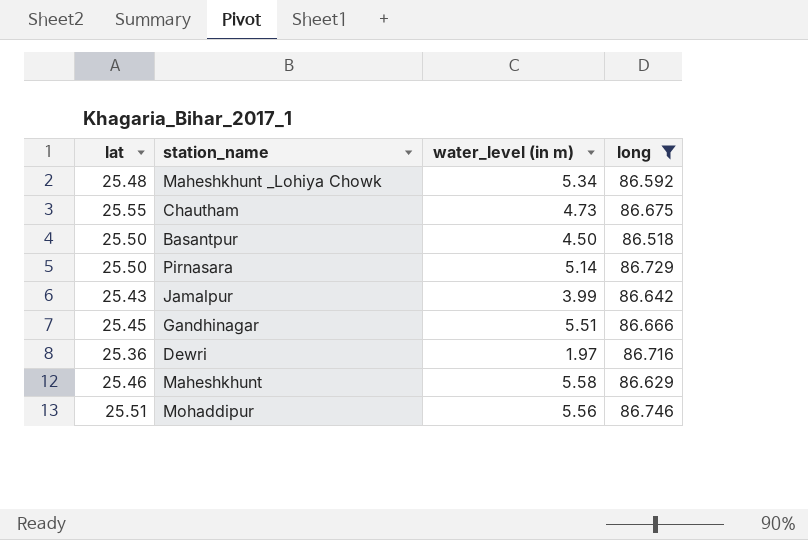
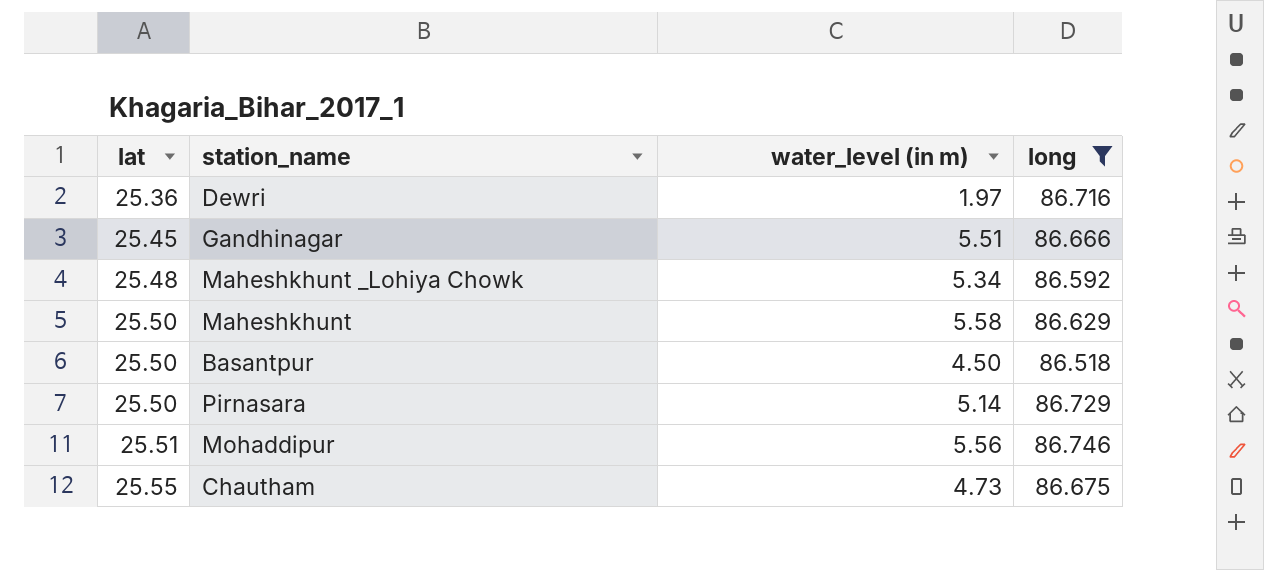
row order: none -> lat ascending
row Jamalpur: 25.43 | 3.99 | 86.642 -> none
Maheshkhunt | lat: 25.46 -> 25.50

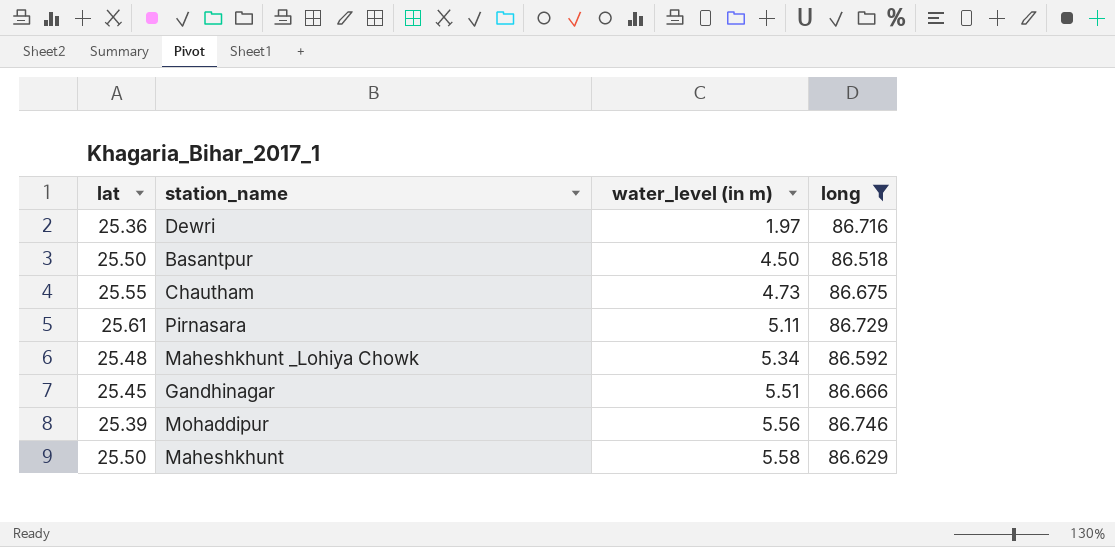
row order: lat ascending -> water_level (in m) ascending
Pirnasara | lat: 25.50 -> 25.61
Pirnasara | water_level (in m): 5.14 -> 5.11
Mohaddipur | lat: 25.51 -> 25.39

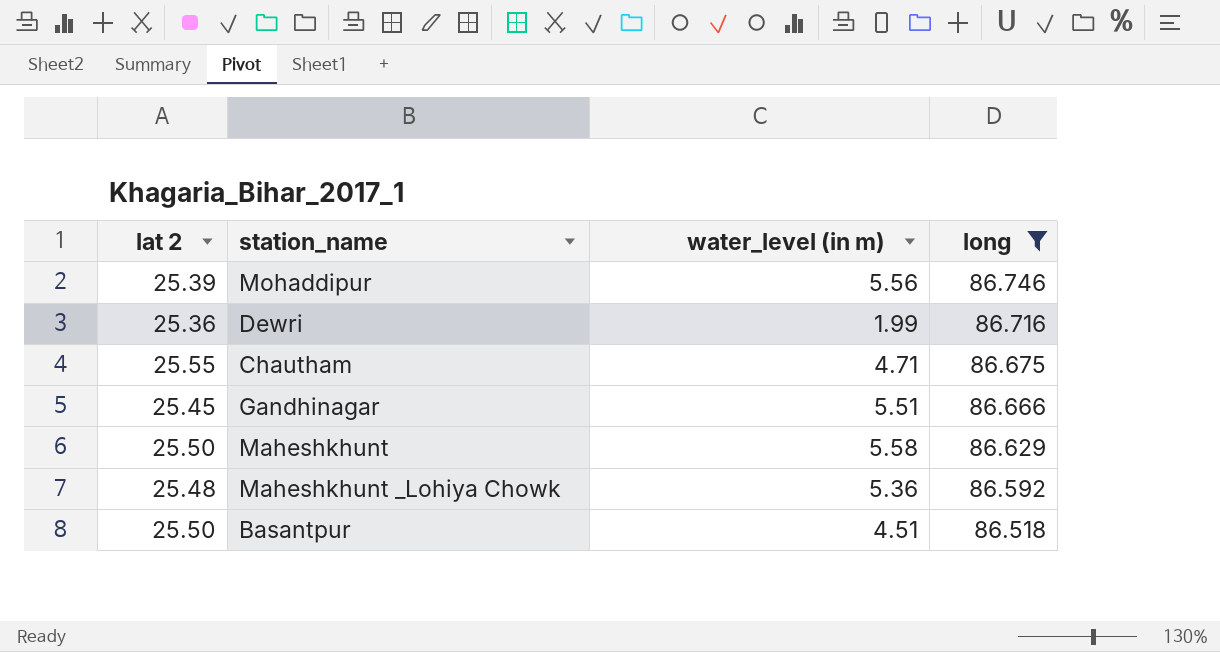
row order: water_level (in m) ascending -> long descending
column name: lat -> lat 2
row Pirnasara: 25.61 | 5.11 | 86.729 -> none
Dewri | water_level (in m): 1.97 -> 1.99
Chautham | water_level (in m): 4.73 -> 4.71
Maheshkhunt _Lohiya Chowk | water_level (in m): 5.34 -> 5.36
Basantpur | water_level (in m): 4.50 -> 4.51

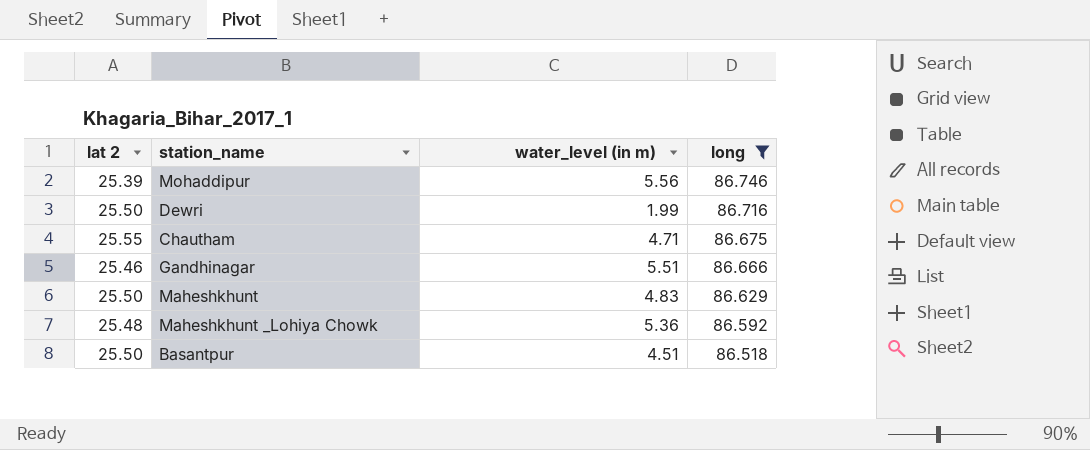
Dewri | lat 2: 25.36 -> 25.50
Gandhinagar | lat 2: 25.45 -> 25.46
Maheshkhunt | water_level (in m): 5.58 -> 4.83

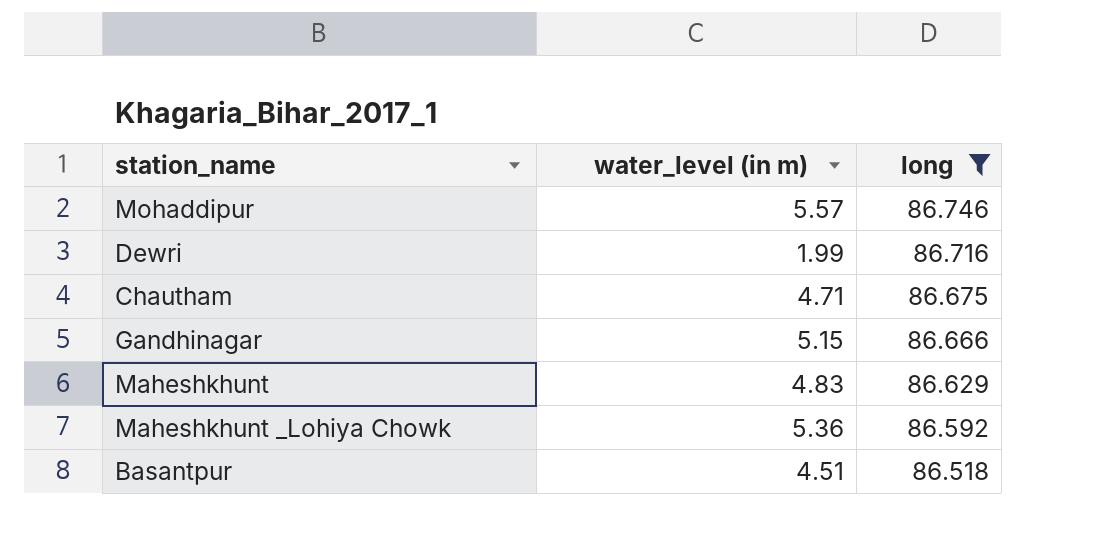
column lat 2 | position: 1 -> none
Mohaddipur | water_level (in m): 5.56 -> 5.57
Gandhinagar | water_level (in m): 5.51 -> 5.15

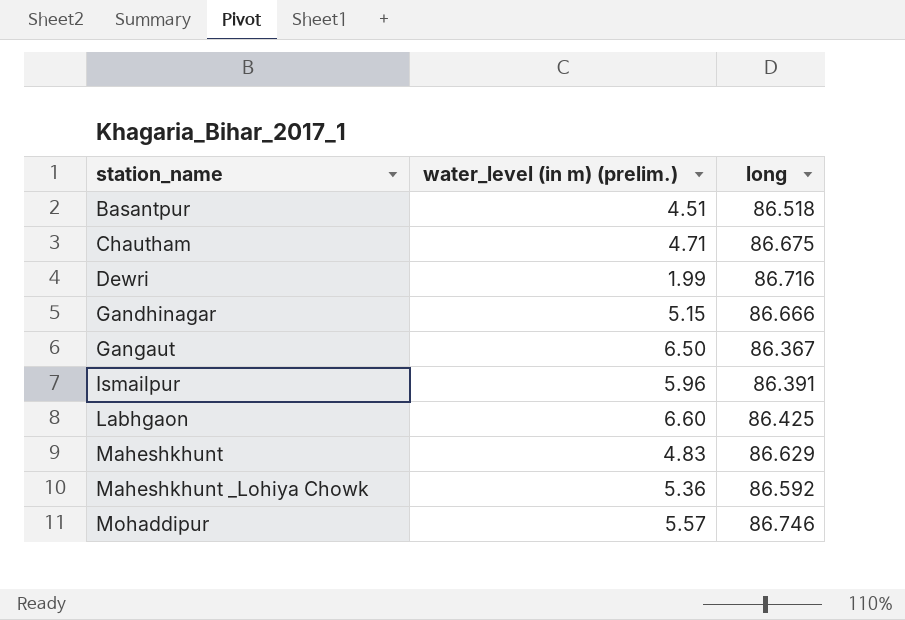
filter: long >= 86.518 -> none
row order: long descending -> station_name ascending
column name: water_level (in m) -> water_level (in m) (prelim.)

